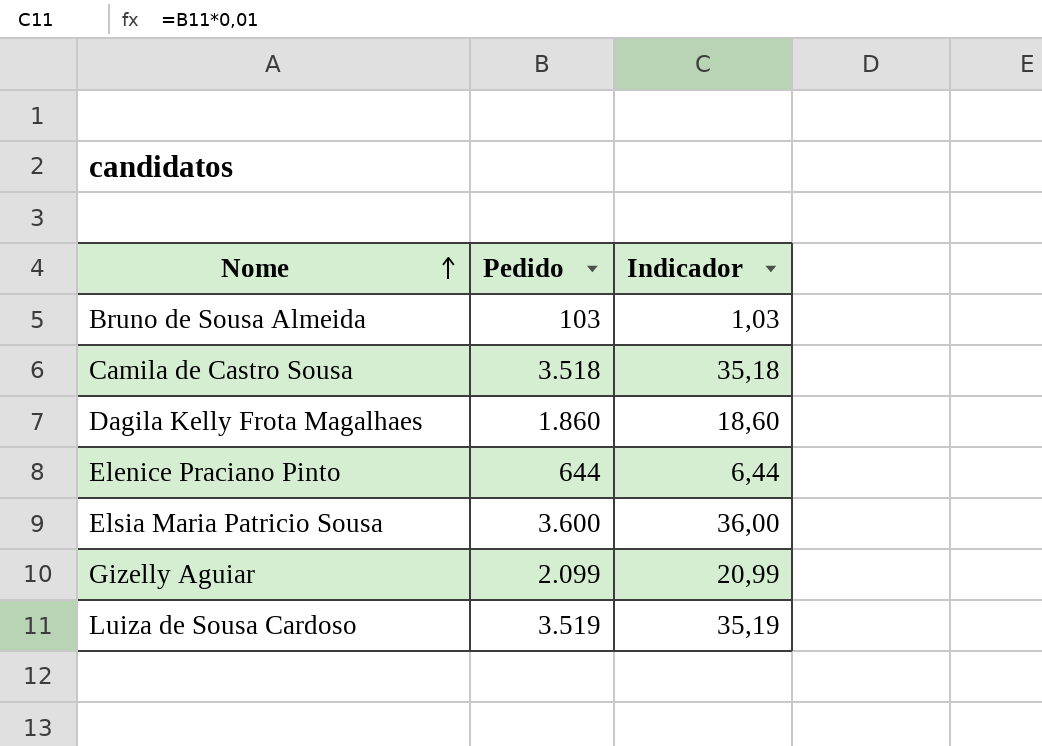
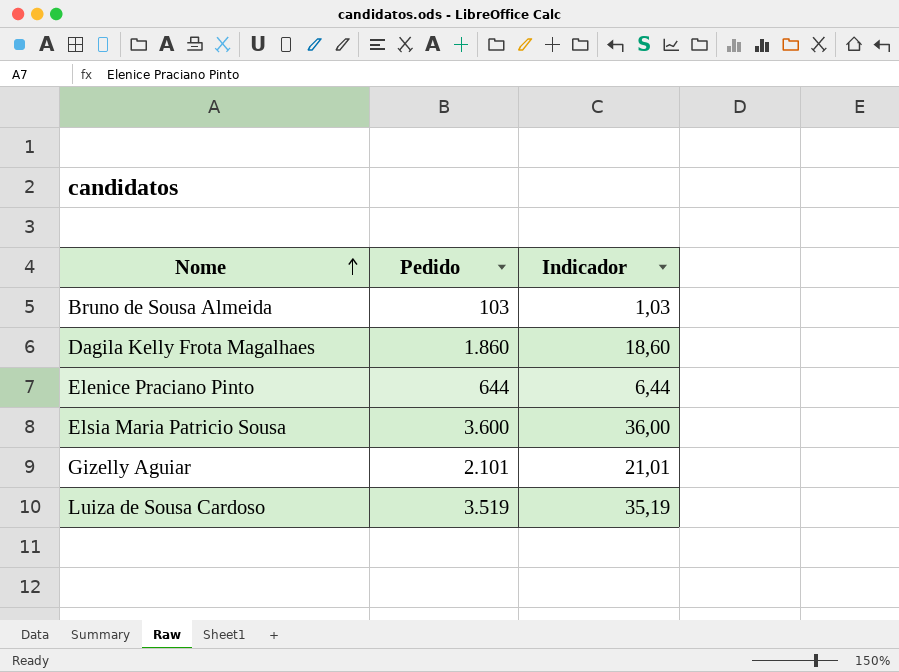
row Camila de Castro Sousa: 3.518 | 35,18 -> none
Gizelly Aguiar | Pedido: 2.099 -> 2.101
Gizelly Aguiar | Indicador: 20,99 -> 21,01

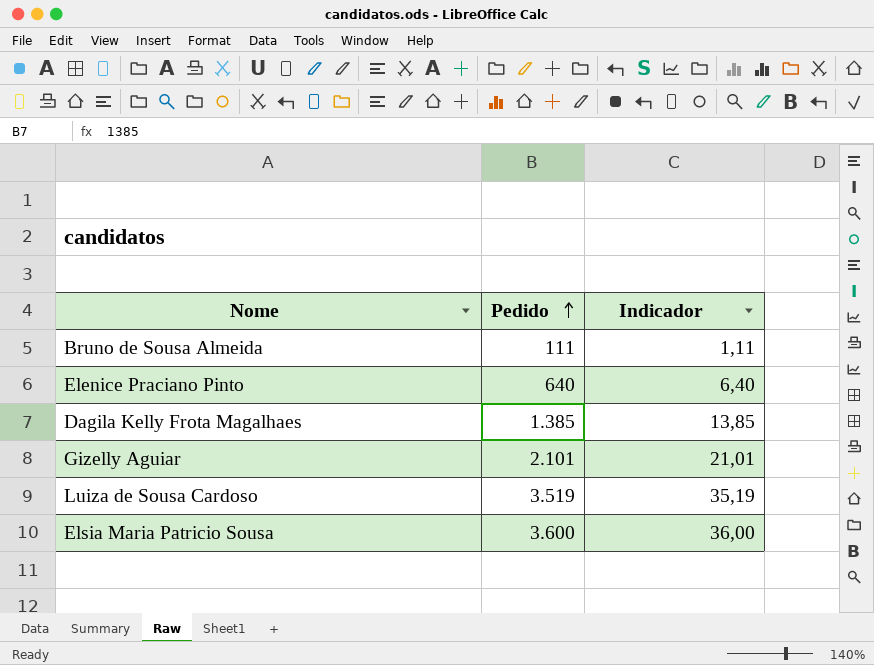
row order: Nome ascending -> Pedido ascending
Bruno de Sousa Almeida | Pedido: 103 -> 111
Bruno de Sousa Almeida | Indicador: 1,03 -> 1,11
Elenice Praciano Pinto | Pedido: 644 -> 640
Elenice Praciano Pinto | Indicador: 6,44 -> 6,40
Dagila Kelly Frota Magalhaes | Pedido: 1.860 -> 1.385
Dagila Kelly Frota Magalhaes | Indicador: 18,60 -> 13,85

